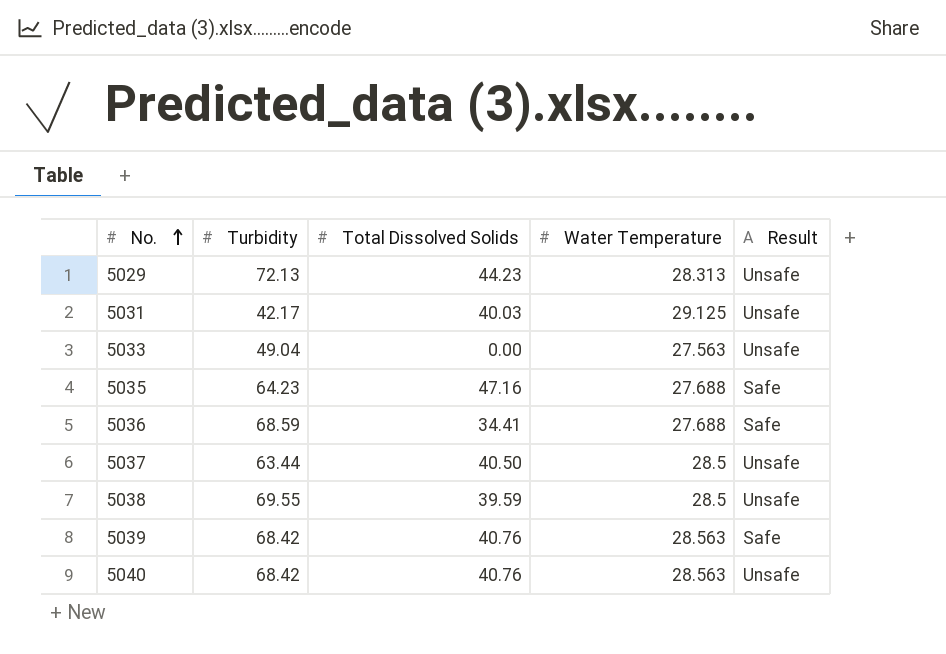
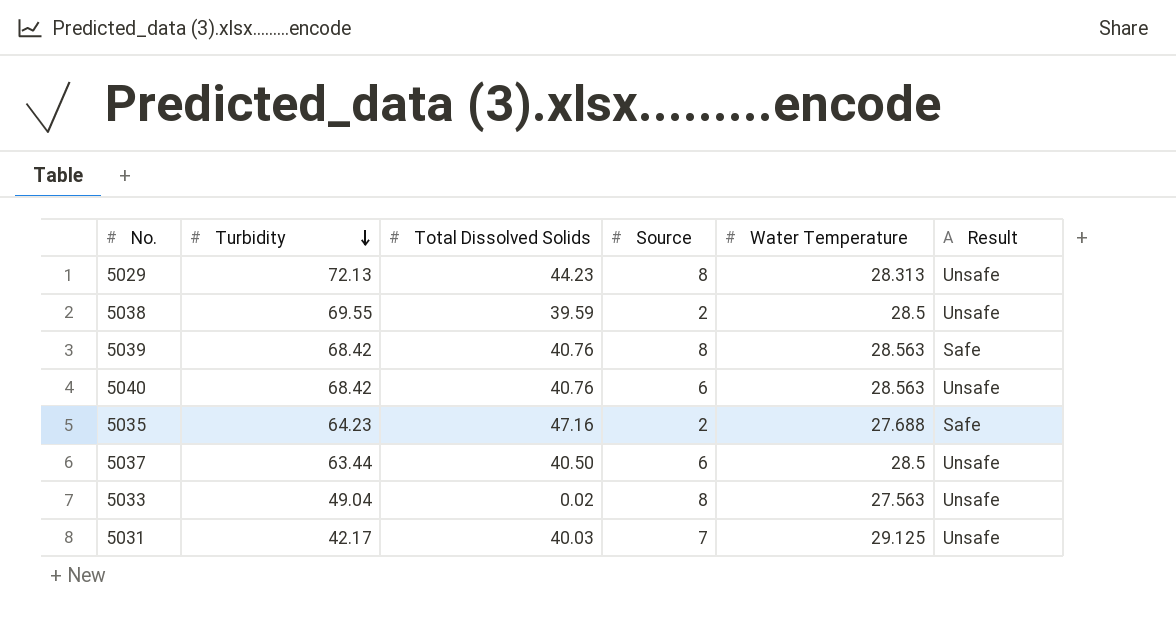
row order: No. ascending -> Turbidity descending
column Source | position: none -> 4
row 5036: 68.59 | 34.41 | 27.688 | Safe -> none
5033 | Total Dissolved Solids: 0.00 -> 0.02

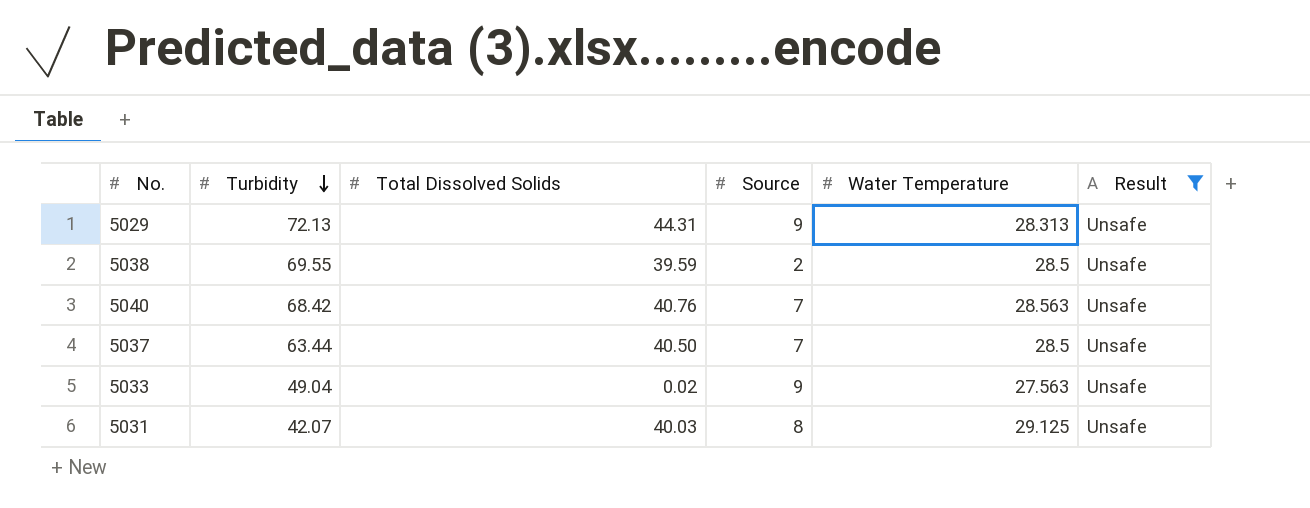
filter: none -> Result = Unsafe
5029 | Total Dissolved Solids: 44.23 -> 44.31
5029 | Source: 8 -> 9
5040 | Source: 6 -> 7
5037 | Source: 6 -> 7
5033 | Source: 8 -> 9
5031 | Turbidity: 42.17 -> 42.07
5031 | Source: 7 -> 8

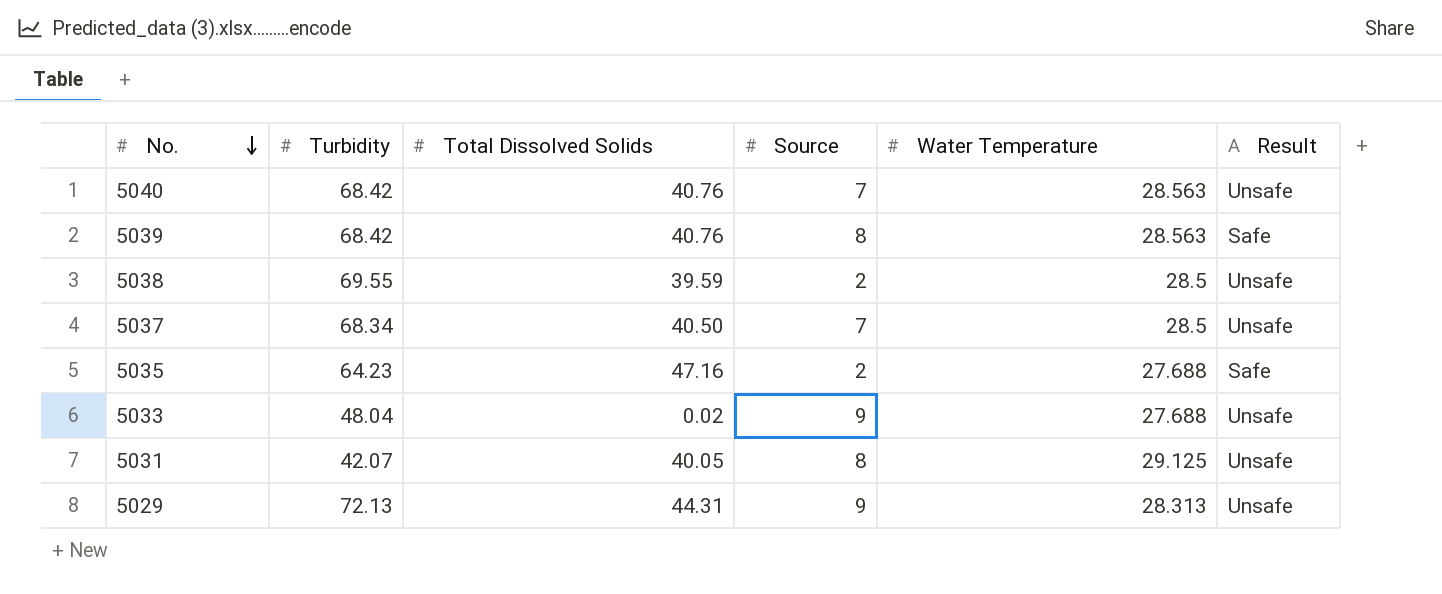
filter: Result = Unsafe -> none
row order: Turbidity descending -> No. descending
5037 | Turbidity: 63.44 -> 68.34
5033 | Turbidity: 49.04 -> 48.04
5033 | Water Temperature: 27.563 -> 27.688
5031 | Total Dissolved Solids: 40.03 -> 40.05

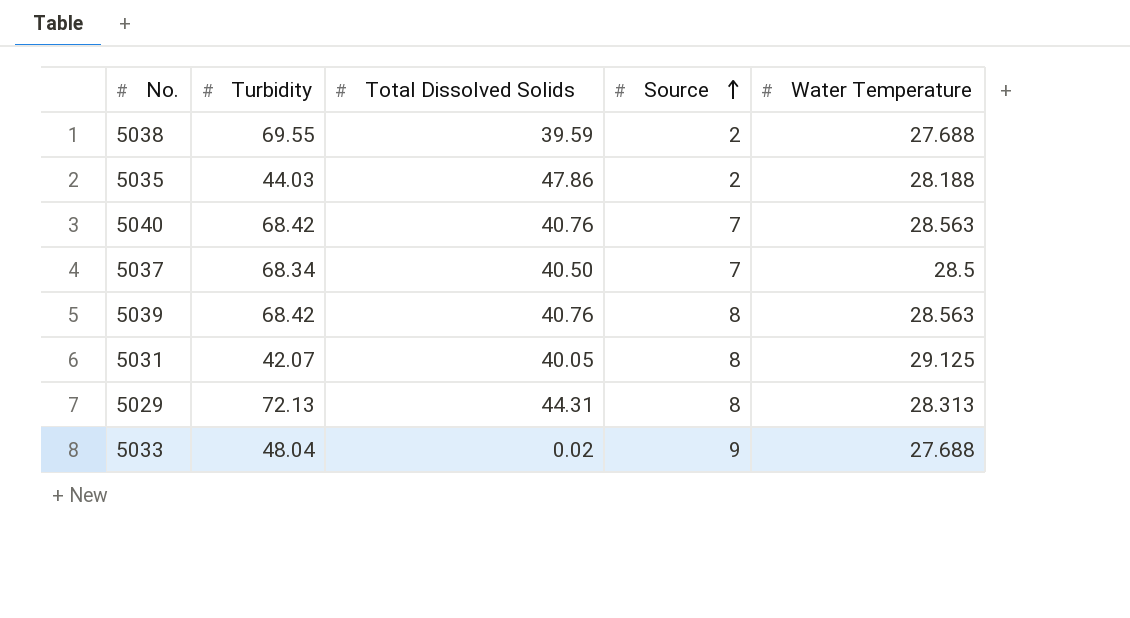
row order: No. descending -> Source ascending
column Result | position: 6 -> none
5038 | Water Temperature: 28.5 -> 27.688
5035 | Turbidity: 64.23 -> 44.03
5035 | Total Dissolved Solids: 47.16 -> 47.86
5035 | Water Temperature: 27.688 -> 28.188
5029 | Source: 9 -> 8

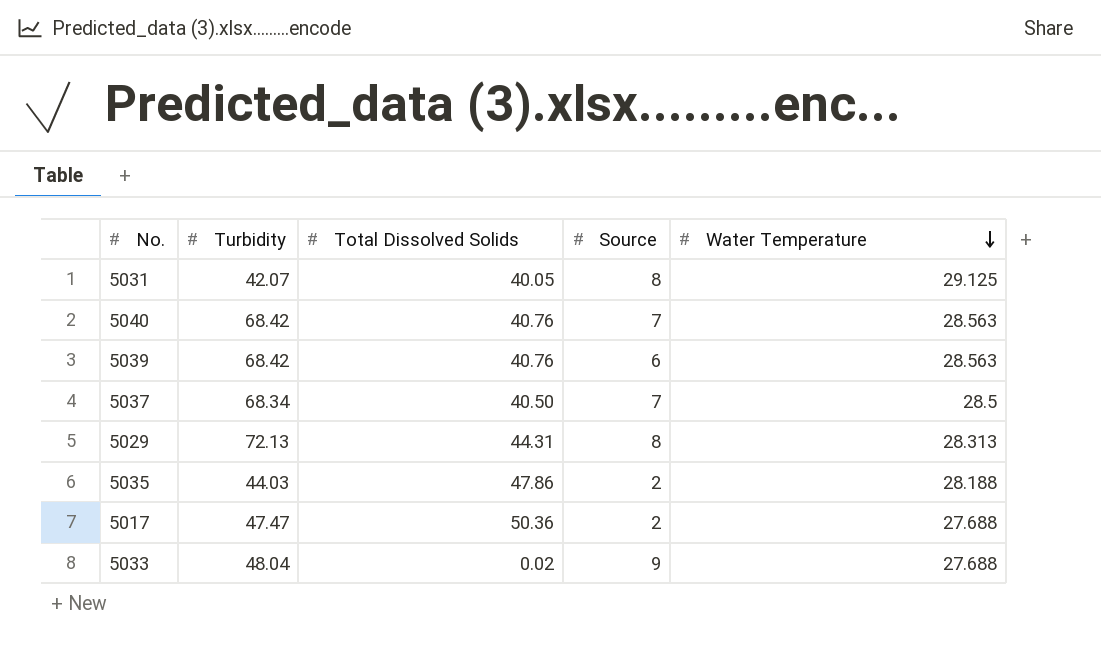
row order: Source ascending -> Water Temperature descending
row 5038: 69.55 | 39.59 | 2 | 27.688 -> none
5039 | Source: 8 -> 6
row 5017: none -> 47.47 | 50.36 | 2 | 27.688

